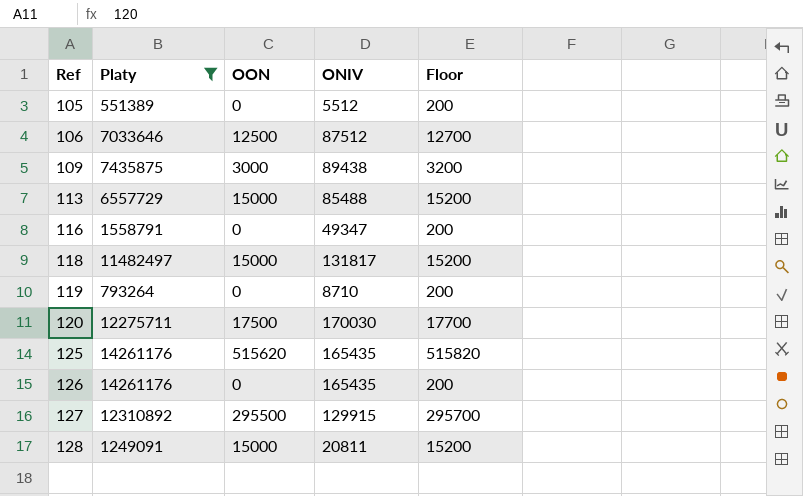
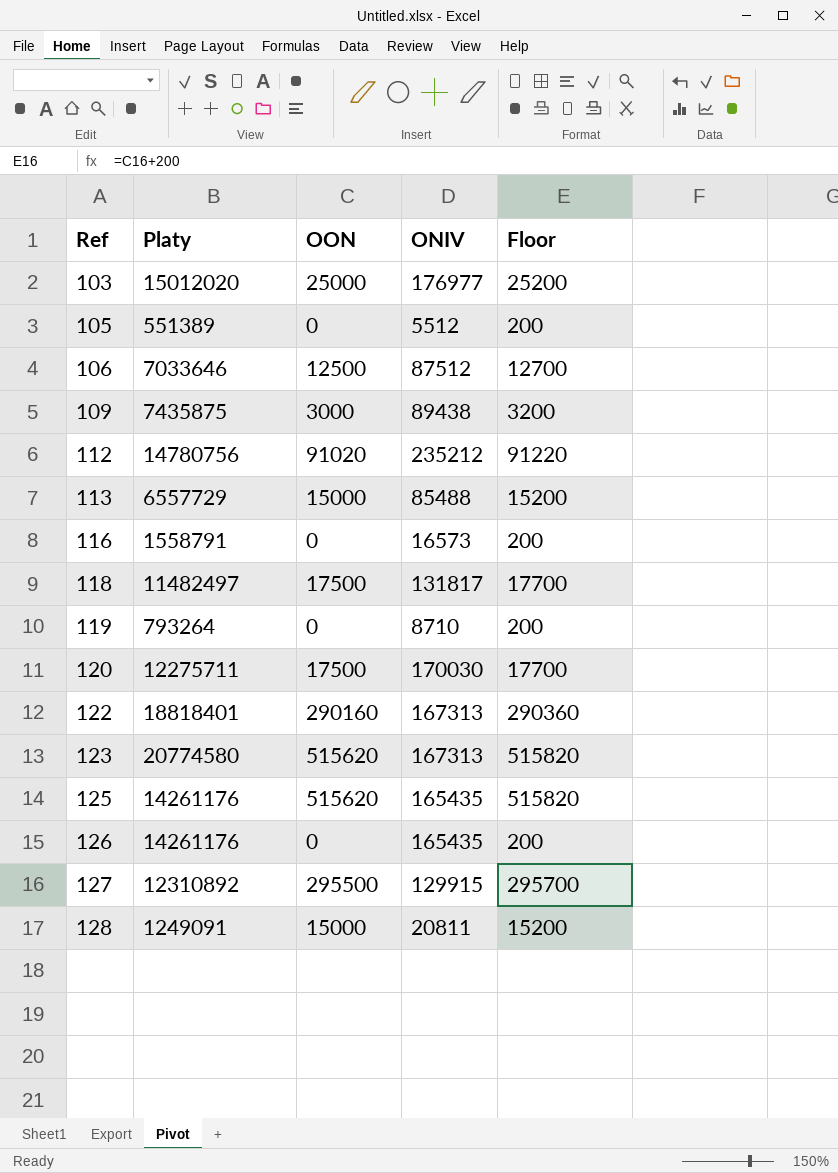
filter: Platy <= 14261176 -> none
116 | ONIV: 49347 -> 16573
118 | OON: 15000 -> 17500
118 | Floor: 15200 -> 17700

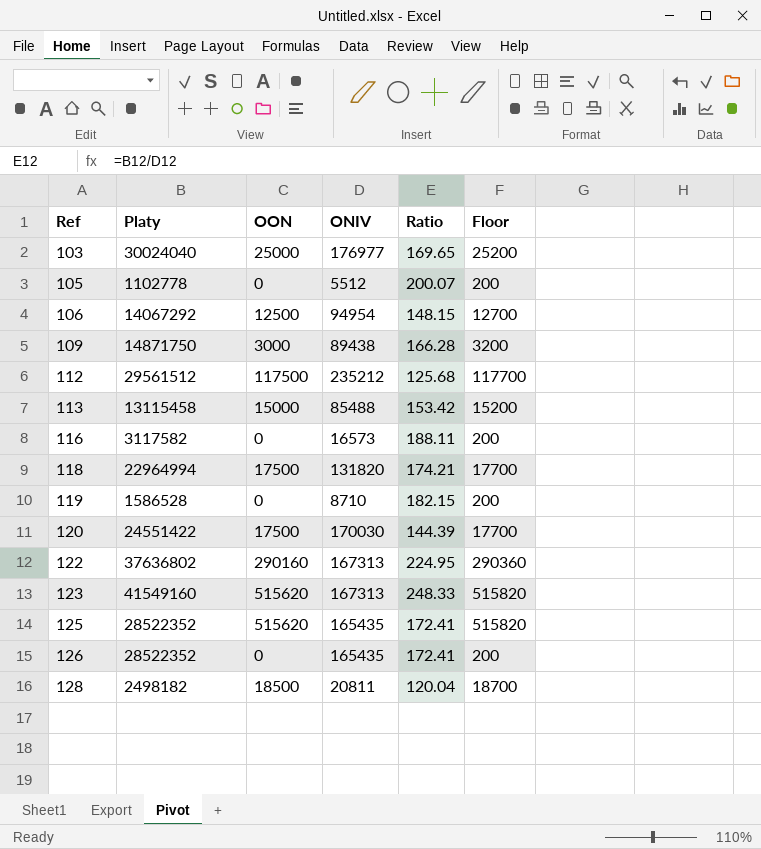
column Ratio | formula: none -> [Platy] / [ONIV]
row 127: 12310892 | 295500 | 129915 | 295700 -> none
103 | Platy: 15012020 -> 30024040
105 | Platy: 551389 -> 1102778
106 | Platy: 7033646 -> 14067292
106 | ONIV: 87512 -> 94954
109 | Platy: 7435875 -> 14871750
112 | Platy: 14780756 -> 29561512
112 | OON: 91020 -> 117500
112 | Floor: 91220 -> 117700
113 | Platy: 6557729 -> 13115458
116 | Platy: 1558791 -> 3117582
118 | Platy: 11482497 -> 22964994
118 | ONIV: 131817 -> 131820
119 | Platy: 793264 -> 1586528
120 | Platy: 12275711 -> 24551422
122 | Platy: 18818401 -> 37636802
123 | Platy: 20774580 -> 41549160
125 | Platy: 14261176 -> 28522352
126 | Platy: 14261176 -> 28522352
128 | Platy: 1249091 -> 2498182
128 | OON: 15000 -> 18500
128 | Floor: 15200 -> 18700

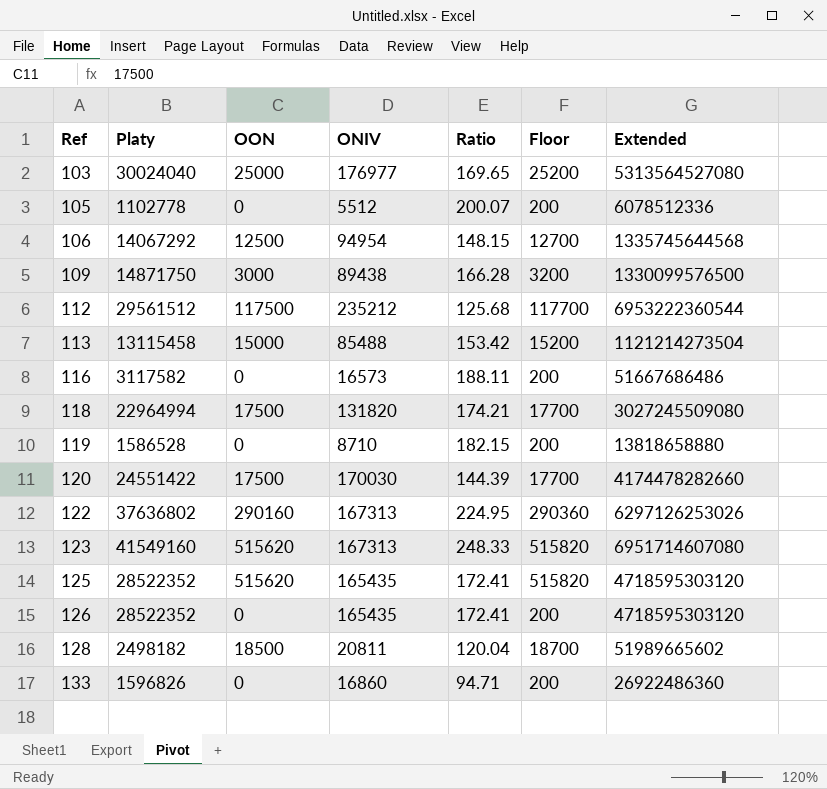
column Extended | formula: none -> [Platy] * [ONIV]
row 133: none -> 1596826 | 0 | 16860 | 94.71 | 200 | 26922486360

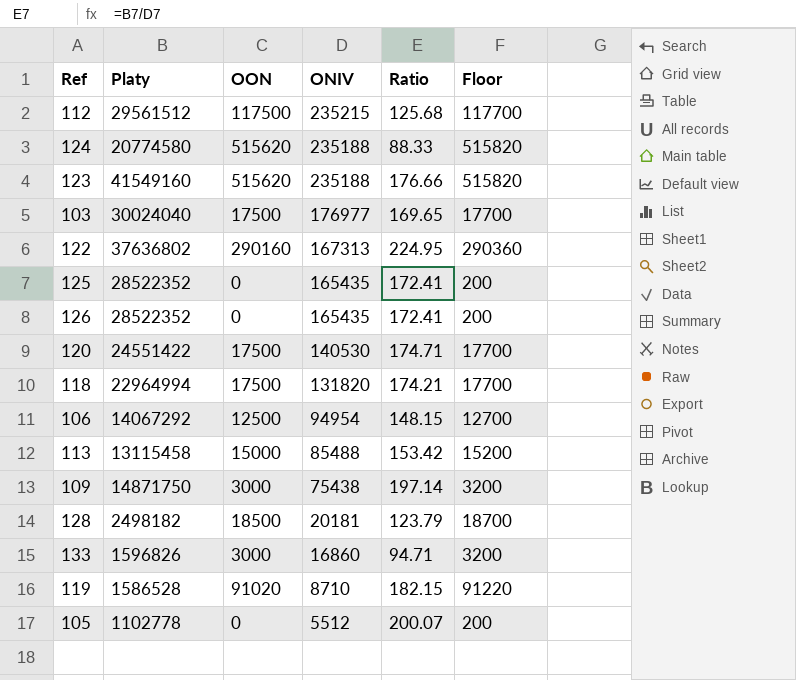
row order: Ref ascending -> ONIV descending
column Extended | formula: [Platy] * [ONIV] -> none
row 116: 3117582 | 0 | 16573 | 188.11 | 200 | 51667686486 -> none
112 | ONIV: 235212 -> 235215
row 124: none -> 20774580 | 515620 | 235188 | 88.33 | 515820
123 | ONIV: 167313 -> 235188
123 | Ratio: 248.33 -> 176.66
103 | OON: 25000 -> 17500
103 | Floor: 25200 -> 17700
125 | OON: 515620 -> 0
125 | Floor: 515820 -> 200
120 | ONIV: 170030 -> 140530
120 | Ratio: 144.39 -> 174.71
109 | ONIV: 89438 -> 75438
109 | Ratio: 166.28 -> 197.14
128 | ONIV: 20811 -> 20181
128 | Ratio: 120.04 -> 123.79
133 | OON: 0 -> 3000
133 | Floor: 200 -> 3200
119 | OON: 0 -> 91020
119 | Floor: 200 -> 91220

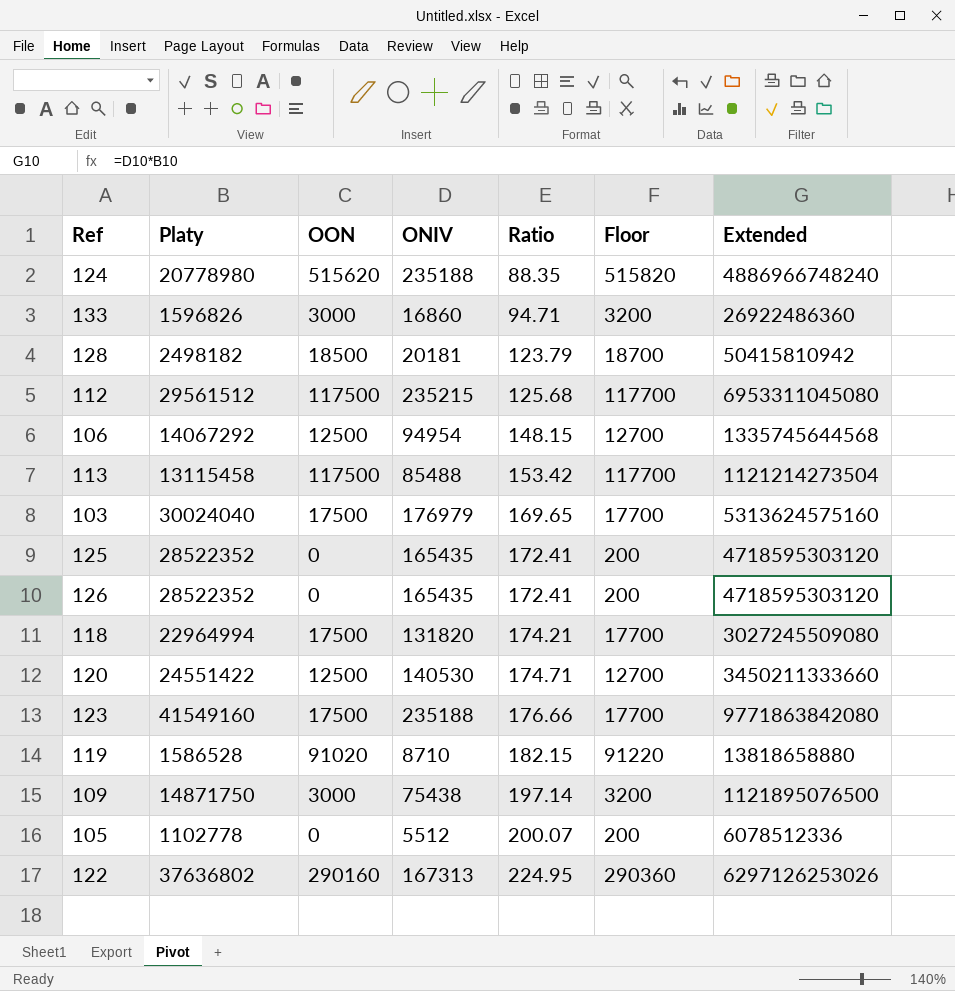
row order: ONIV descending -> Ratio ascending
column Extended | formula: none -> [Platy] * [ONIV]
124 | Platy: 20774580 -> 20778980
124 | Ratio: 88.33 -> 88.35
113 | OON: 15000 -> 117500
113 | Floor: 15200 -> 117700
103 | ONIV: 176977 -> 176979
120 | OON: 17500 -> 12500
120 | Floor: 17700 -> 12700
123 | OON: 515620 -> 17500
123 | Floor: 515820 -> 17700

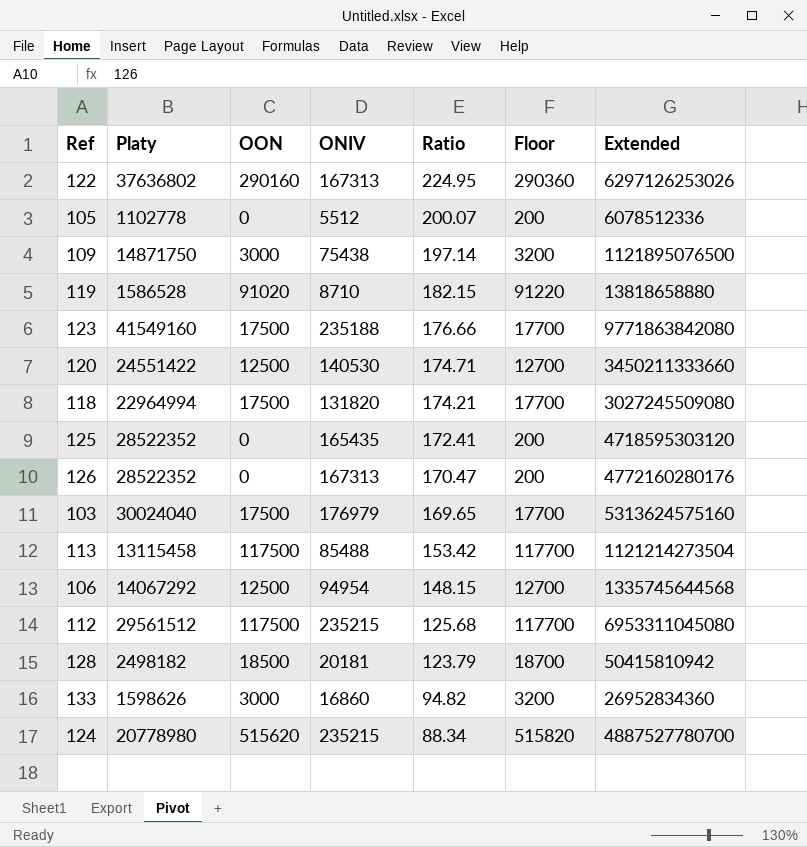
row order: Ratio ascending -> Ratio descending
126 | ONIV: 165435 -> 167313
126 | Ratio: 172.41 -> 170.47
126 | Extended: 4718595303120 -> 4772160280176
133 | Platy: 1596826 -> 1598626
133 | Ratio: 94.71 -> 94.82
133 | Extended: 26922486360 -> 26952834360
124 | ONIV: 235188 -> 235215
124 | Ratio: 88.35 -> 88.34
124 | Extended: 4886966748240 -> 4887527780700

